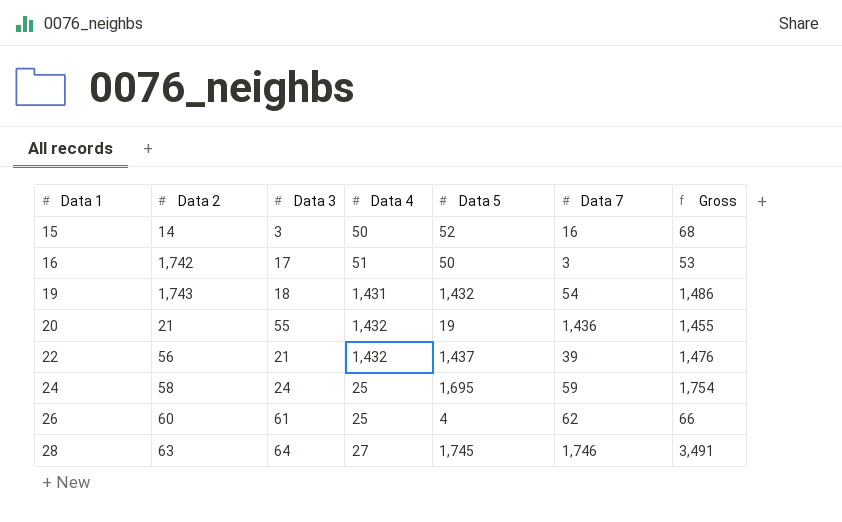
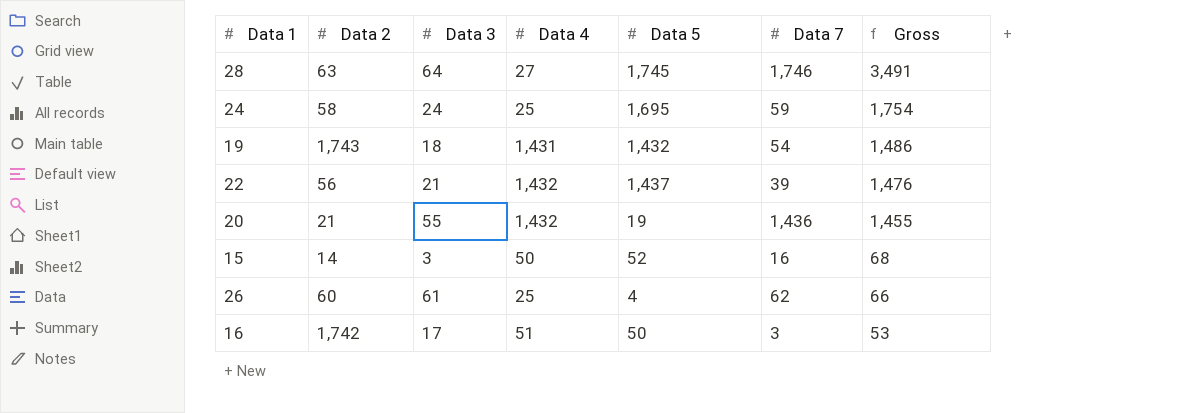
row order: Data 1 ascending -> Gross descending

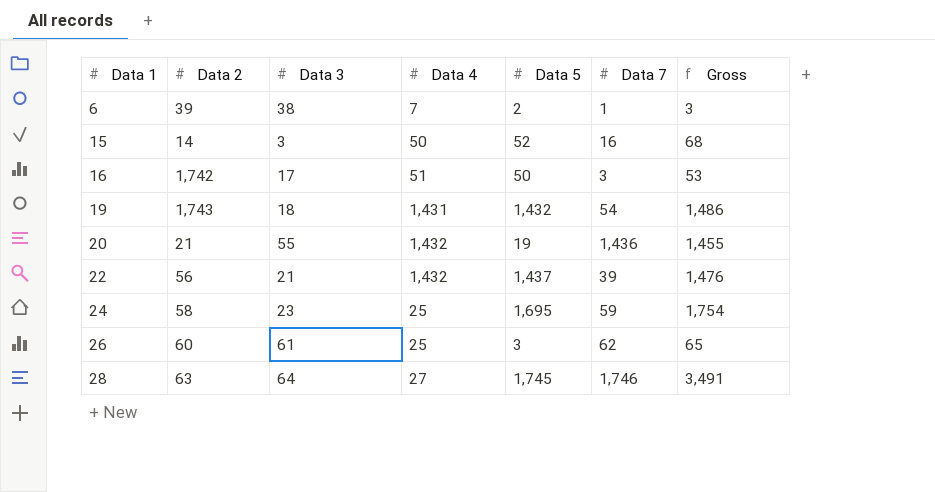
row order: Gross descending -> Data 1 ascending
row 6: none -> 39 | 38 | 7 | 2 | 1 | 3
24 | Data 3: 24 -> 23
26 | Data 5: 4 -> 3
26 | Gross: 66 -> 65

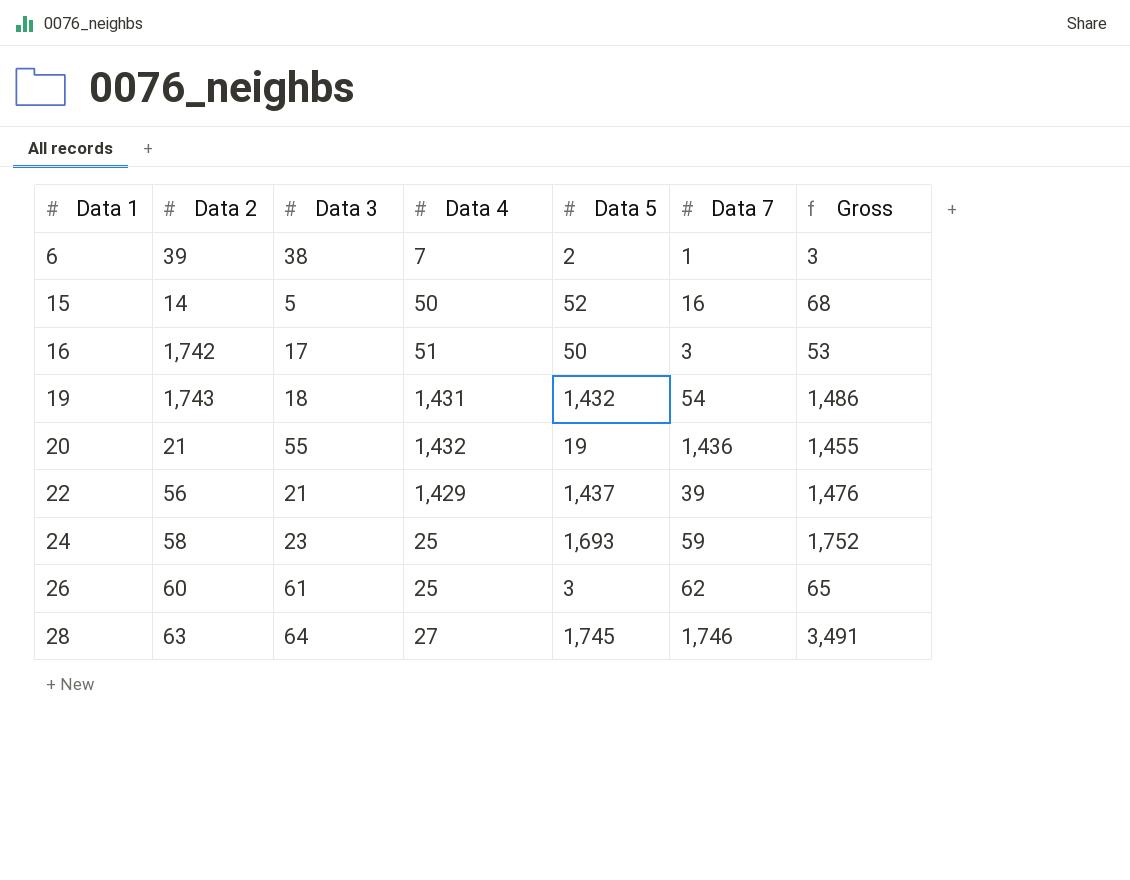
15 | Data 3: 3 -> 5
22 | Data 4: 1,432 -> 1,429
24 | Data 5: 1,695 -> 1,693
24 | Gross: 1,754 -> 1,752

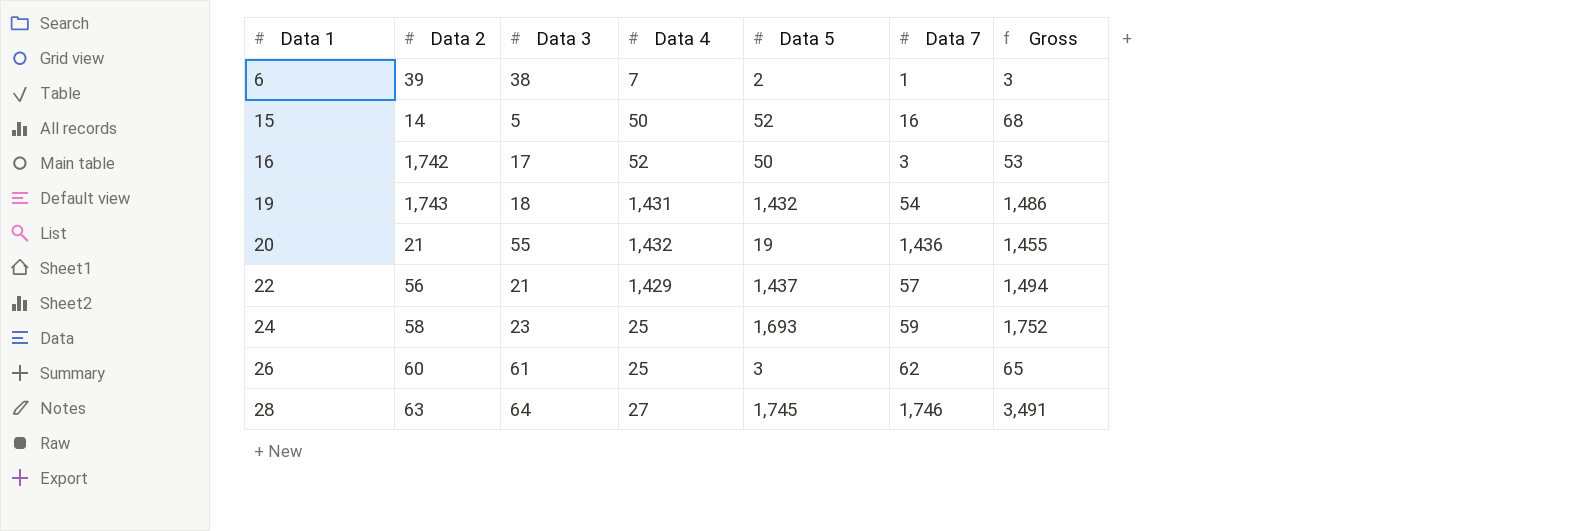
16 | Data 4: 51 -> 52
22 | Data 7: 39 -> 57
22 | Gross: 1,476 -> 1,494

